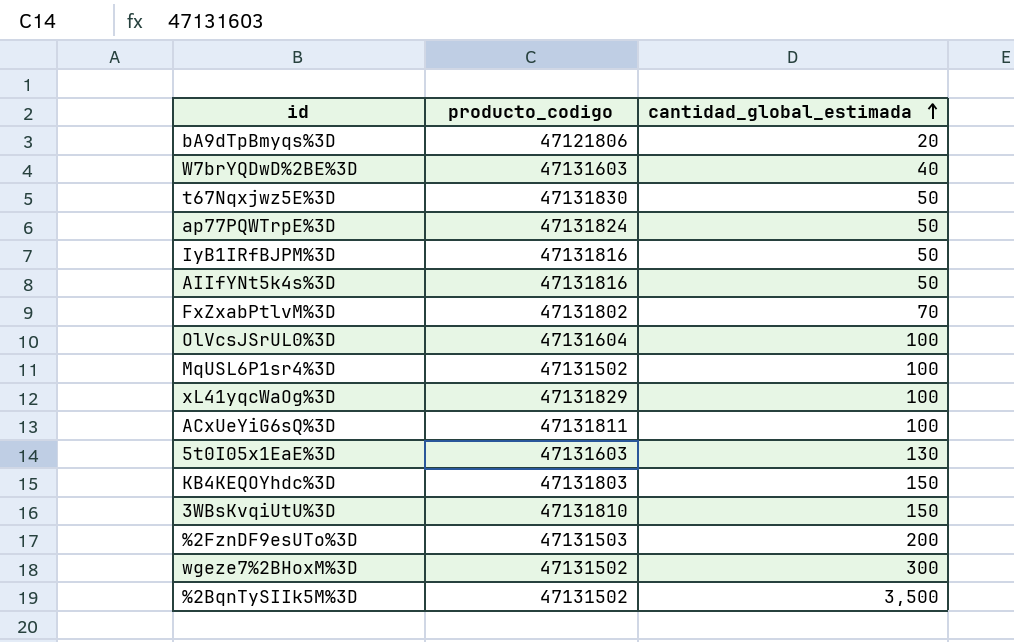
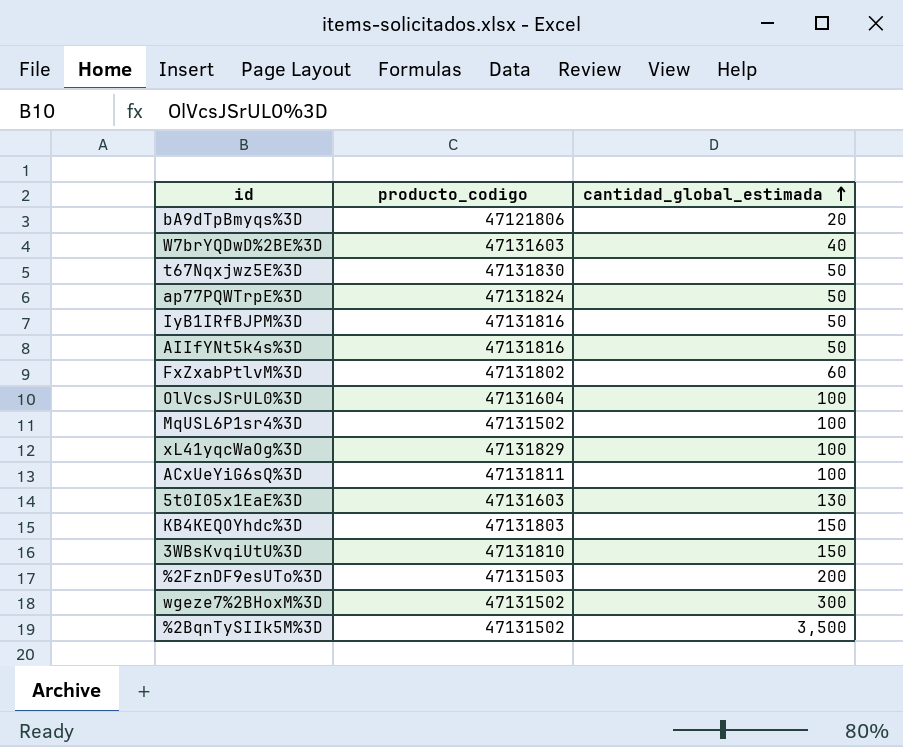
FxZxabPtlvM%3D | cantidad_global_estimada: 70 -> 60

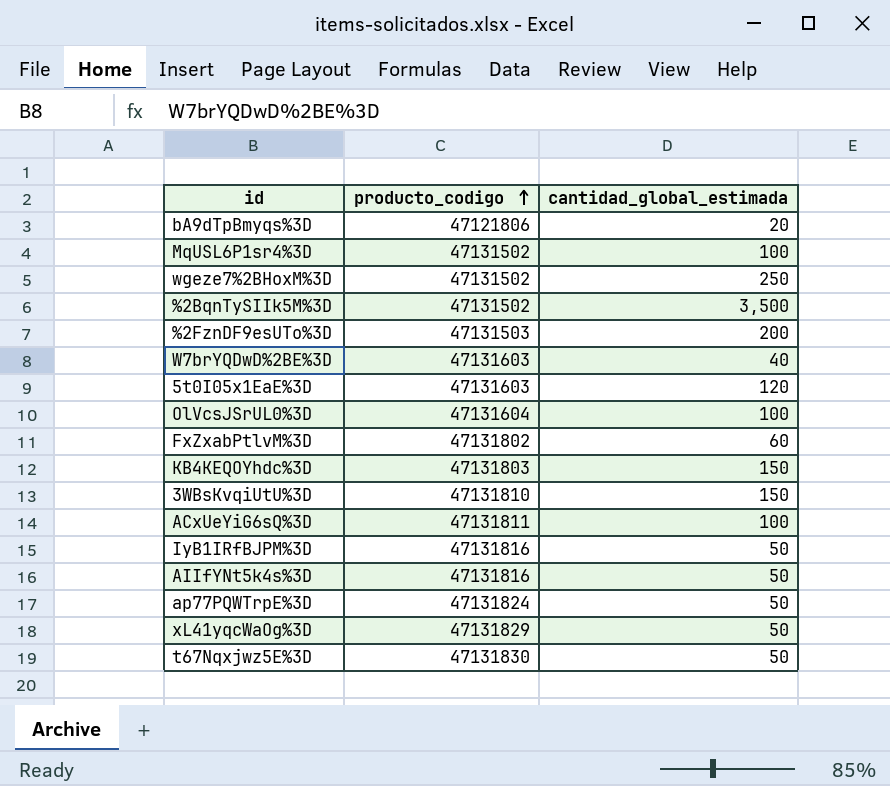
row order: cantidad_global_estimada ascending -> producto_codigo ascending
wgeze7%2BHoxM%3D | cantidad_global_estimada: 300 -> 250
5t0I05x1EaE%3D | cantidad_global_estimada: 130 -> 120
xL41yqcWaOg%3D | cantidad_global_estimada: 100 -> 50

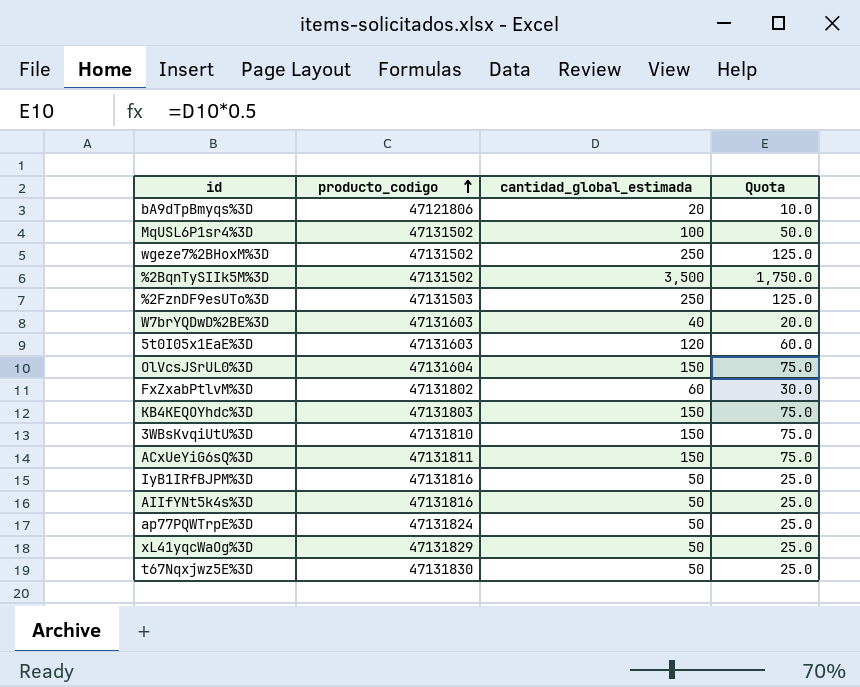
column Quota | formula: none -> [cantidad_global_estimada] * 0.5
%2FznDF9esUTo%3D | cantidad_global_estimada: 200 -> 250
OlVcsJSrUL0%3D | cantidad_global_estimada: 100 -> 150
ACxUeYiG6sQ%3D | cantidad_global_estimada: 100 -> 150

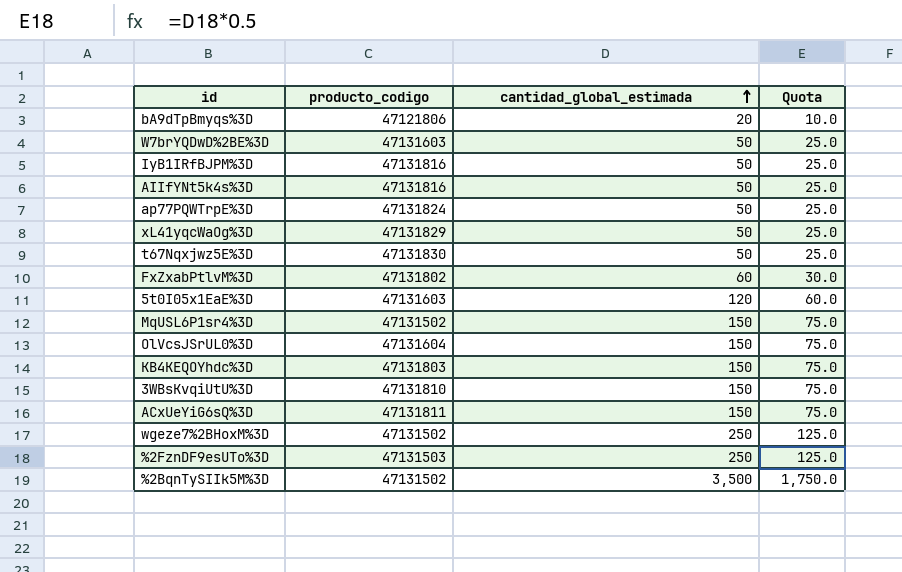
row order: producto_codigo ascending -> cantidad_global_estimada ascending
W7brYQDwD%2BE%3D | cantidad_global_estimada: 40 -> 50
W7brYQDwD%2BE%3D | Quota: 20.0 -> 25.0
MqUSL6P1sr4%3D | cantidad_global_estimada: 100 -> 150
MqUSL6P1sr4%3D | Quota: 50.0 -> 75.0

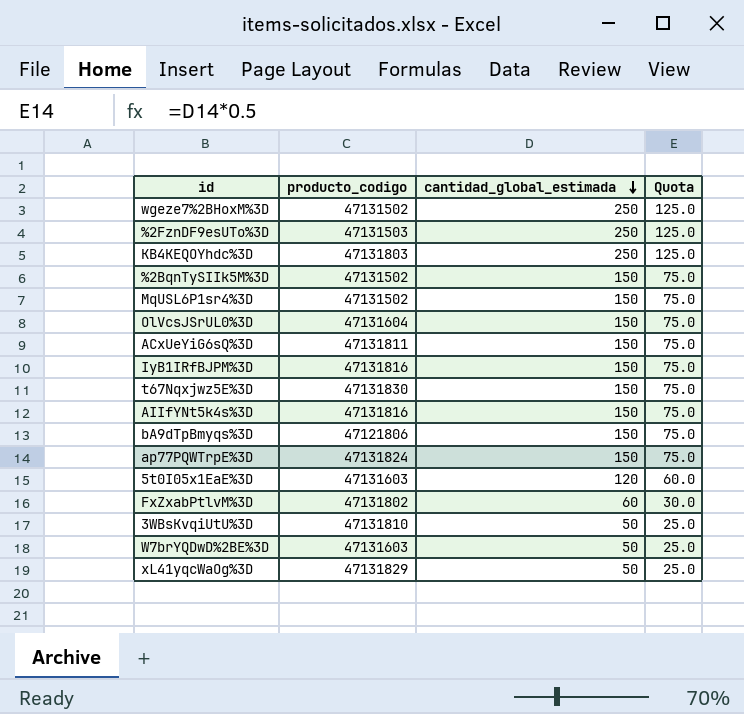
row order: cantidad_global_estimada ascending -> cantidad_global_estimada descending
KB4KEQOYhdc%3D | cantidad_global_estimada: 150 -> 250
KB4KEQOYhdc%3D | Quota: 75.0 -> 125.0
%2BqnTySIIk5M%3D | cantidad_global_estimada: 3,500 -> 150
%2BqnTySIIk5M%3D | Quota: 1,750.0 -> 75.0
IyB1IRfBJPM%3D | cantidad_global_estimada: 50 -> 150
IyB1IRfBJPM%3D | Quota: 25.0 -> 75.0
t67Nqxjwz5E%3D | cantidad_global_estimada: 50 -> 150
t67Nqxjwz5E%3D | Quota: 25.0 -> 75.0
AIIfYNt5k4s%3D | cantidad_global_estimada: 50 -> 150
AIIfYNt5k4s%3D | Quota: 25.0 -> 75.0
bA9dTpBmyqs%3D | cantidad_global_estimada: 20 -> 150
bA9dTpBmyqs%3D | Quota: 10.0 -> 75.0
ap77PQWTrpE%3D | cantidad_global_estimada: 50 -> 150
ap77PQWTrpE%3D | Quota: 25.0 -> 75.0
3WBsKvqiUtU%3D | cantidad_global_estimada: 150 -> 50
3WBsKvqiUtU%3D | Quota: 75.0 -> 25.0

